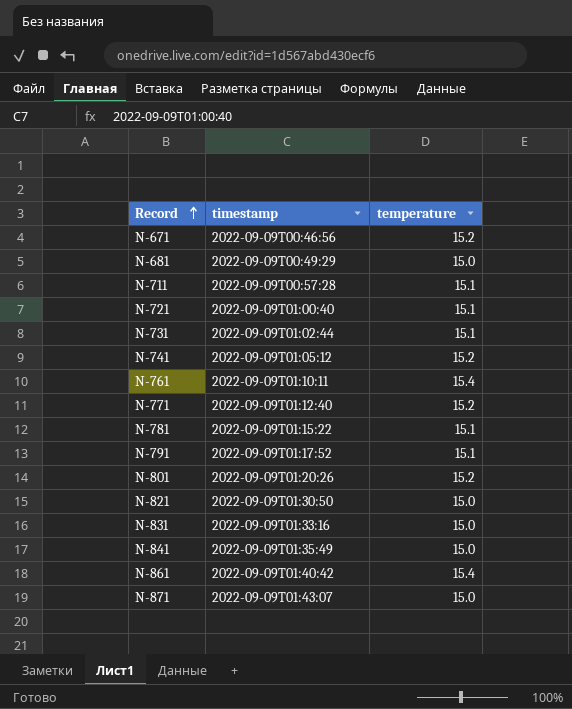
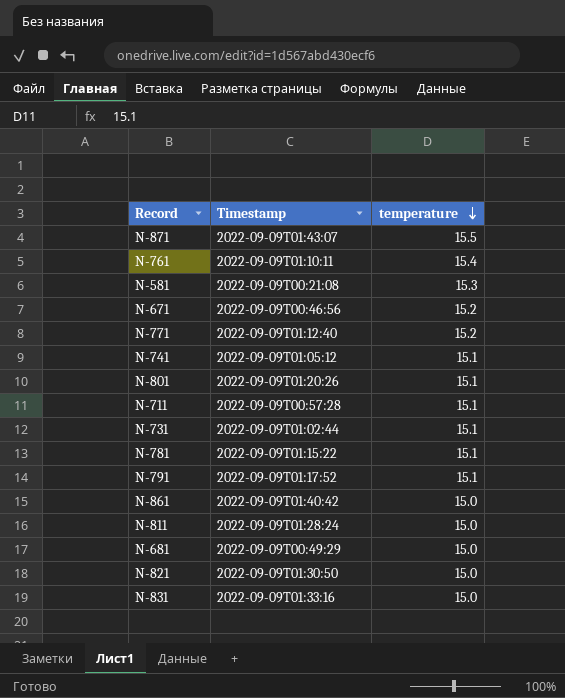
row order: Record ascending -> temperature descending
column name: timestamp -> Timestamp
row N-721: 2022-09-09T01:00:40 | 15.1 -> none
row N-841: 2022-09-09T01:35:49 | 15.0 -> none
N-871 | temperature: 15.0 -> 15.5
row N-581: none -> 2022-09-09T00:21:08 | 15.3
N-741 | temperature: 15.2 -> 15.1
N-801 | temperature: 15.2 -> 15.1
N-861 | temperature: 15.4 -> 15.0
row N-811: none -> 2022-09-09T01:28:24 | 15.0

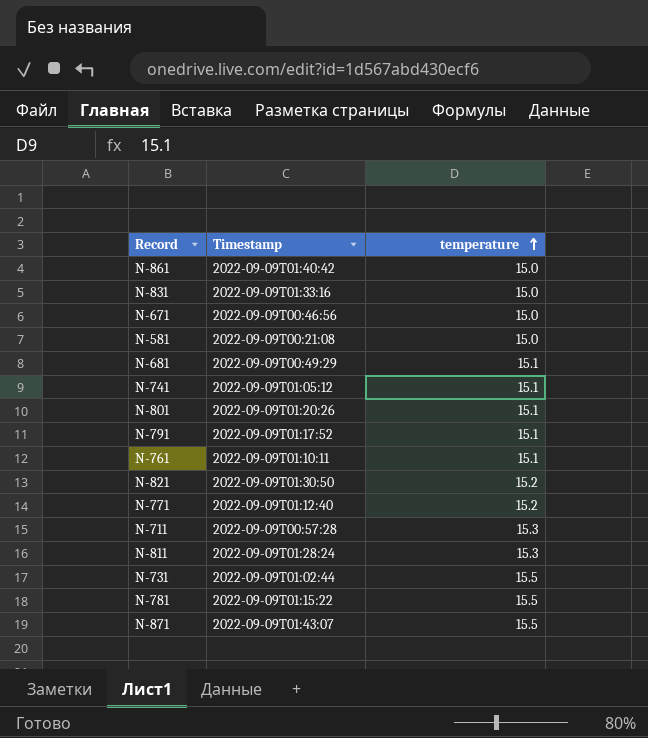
row order: temperature descending -> temperature ascending
N-671 | temperature: 15.2 -> 15.0
N-581 | temperature: 15.3 -> 15.0
N-681 | temperature: 15.0 -> 15.1
N-761 | temperature: 15.4 -> 15.1
N-821 | temperature: 15.0 -> 15.2
N-711 | temperature: 15.1 -> 15.3
N-811 | temperature: 15.0 -> 15.3
N-731 | temperature: 15.1 -> 15.5
N-781 | temperature: 15.1 -> 15.5

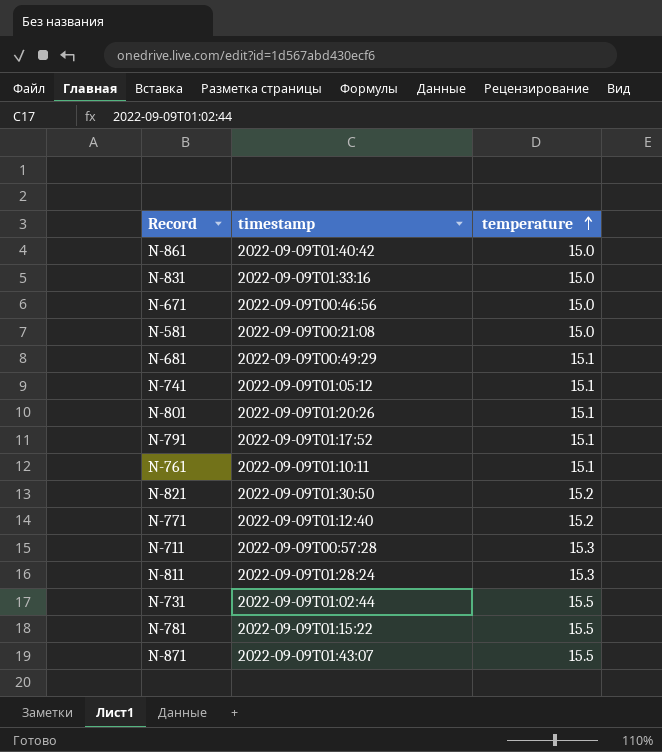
column name: Timestamp -> timestamp

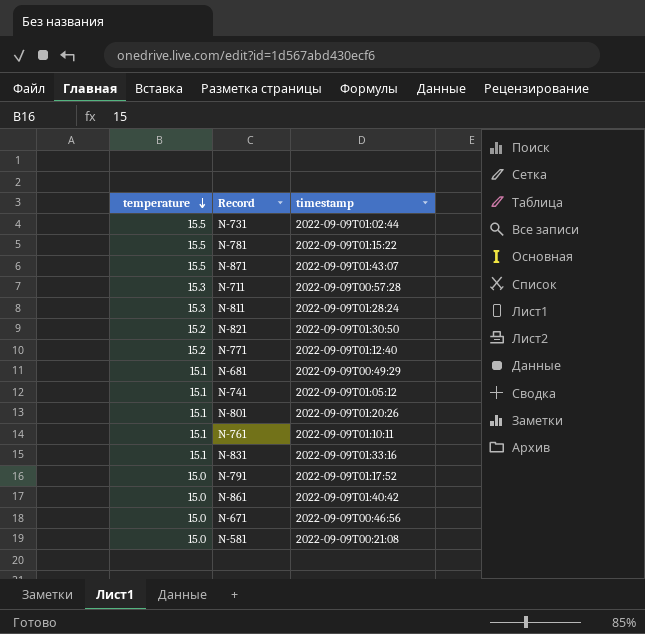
row order: temperature ascending -> temperature descending
column temperature | position: 3 -> 1
N-831 | temperature: 15.0 -> 15.1
N-791 | temperature: 15.1 -> 15.0

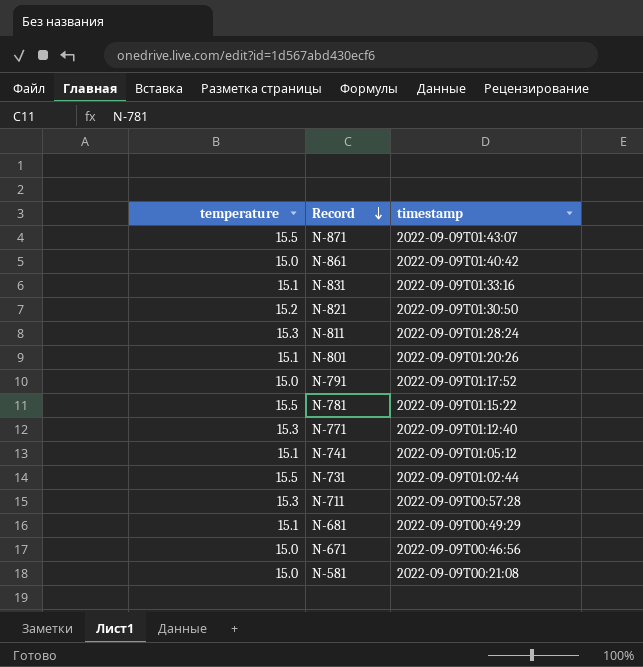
row order: temperature descending -> Record descending
row N-761: 15.1 | 2022-09-09T01:10:11 -> none
N-771 | temperature: 15.2 -> 15.3

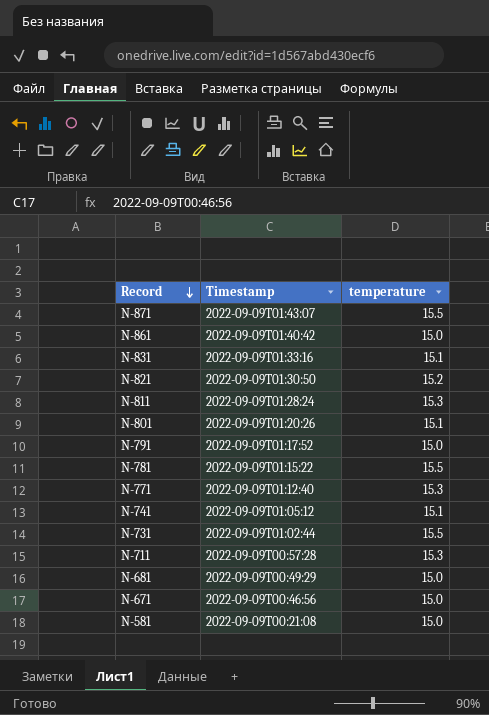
column name: timestamp -> Timestamp
column temperature | position: 1 -> 3
N-681 | temperature: 15.1 -> 15.0

